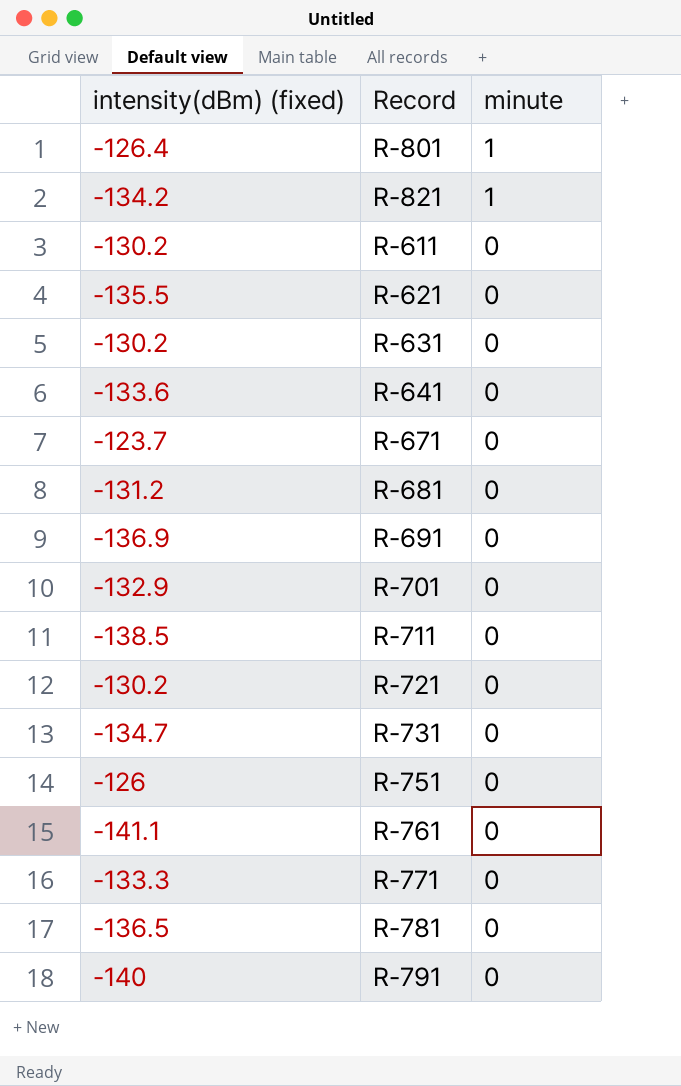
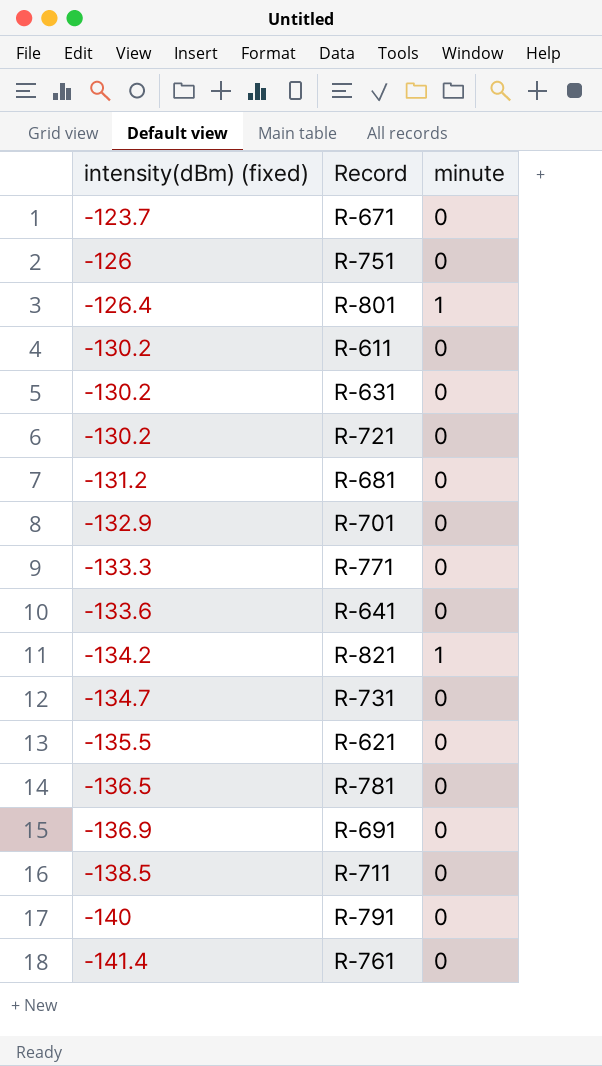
row order: minute descending -> intensity(dBm) (fixed) descending
R-761 | intensity(dBm) (fixed): -141.1 -> -141.4

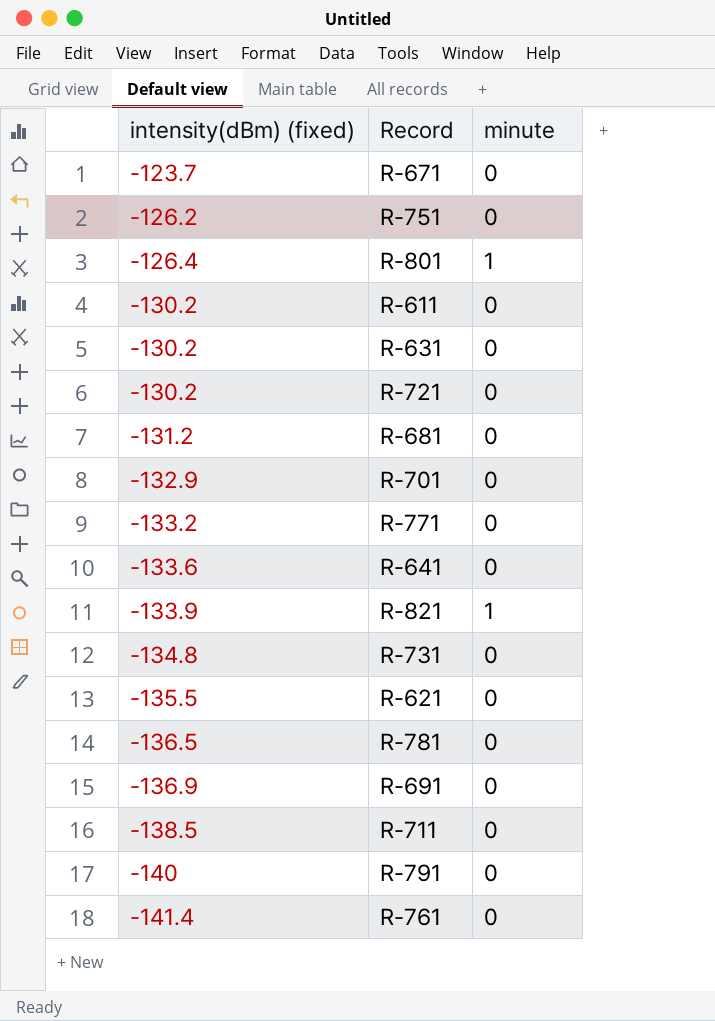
R-751 | intensity(dBm) (fixed): -126 -> -126.2
R-771 | intensity(dBm) (fixed): -133.3 -> -133.2
R-821 | intensity(dBm) (fixed): -134.2 -> -133.9
R-731 | intensity(dBm) (fixed): -134.7 -> -134.8

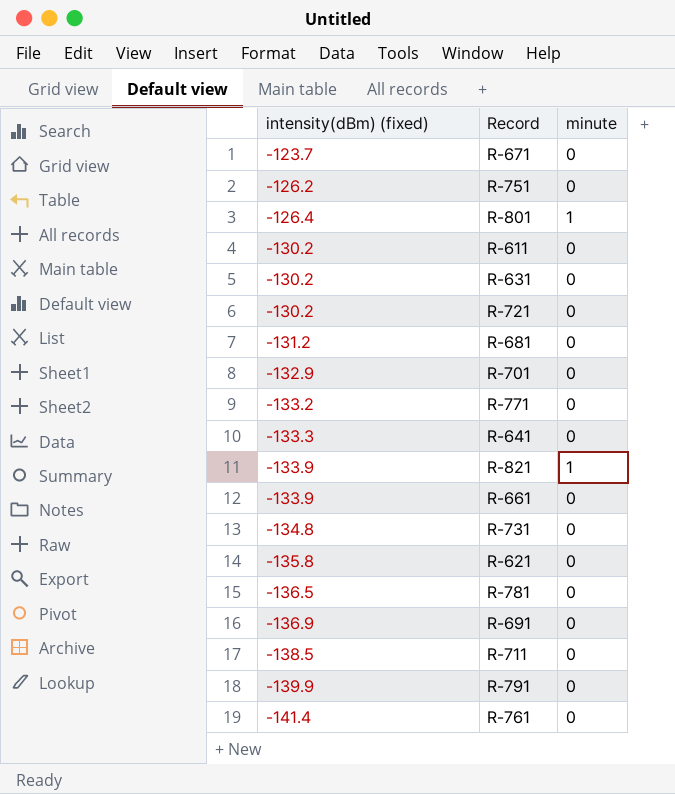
R-641 | intensity(dBm) (fixed): -133.6 -> -133.3
row R-661: none -> -133.9 | 0
R-621 | intensity(dBm) (fixed): -135.5 -> -135.8
R-791 | intensity(dBm) (fixed): -140 -> -139.9

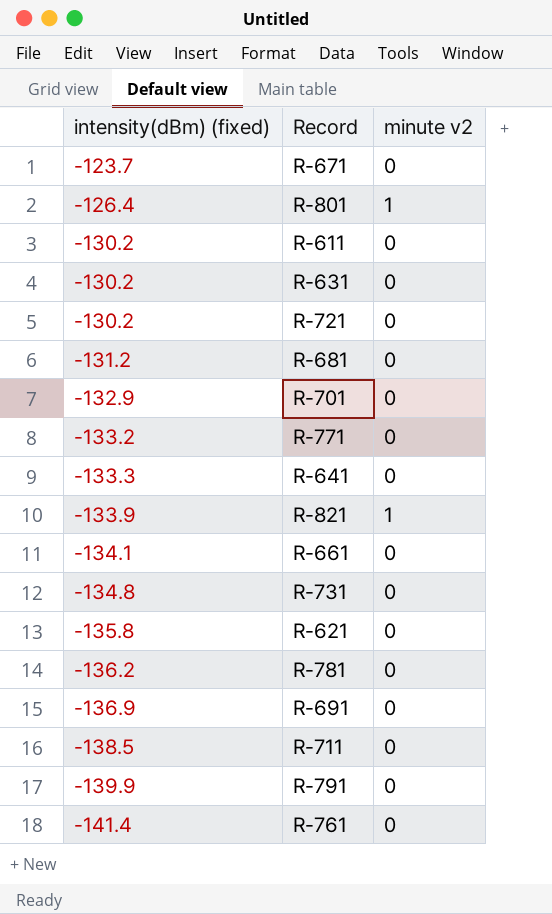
column name: minute -> minute v2
row R-751: -126.2 | 0 -> none
R-661 | intensity(dBm) (fixed): -133.9 -> -134.1
R-781 | intensity(dBm) (fixed): -136.5 -> -136.2

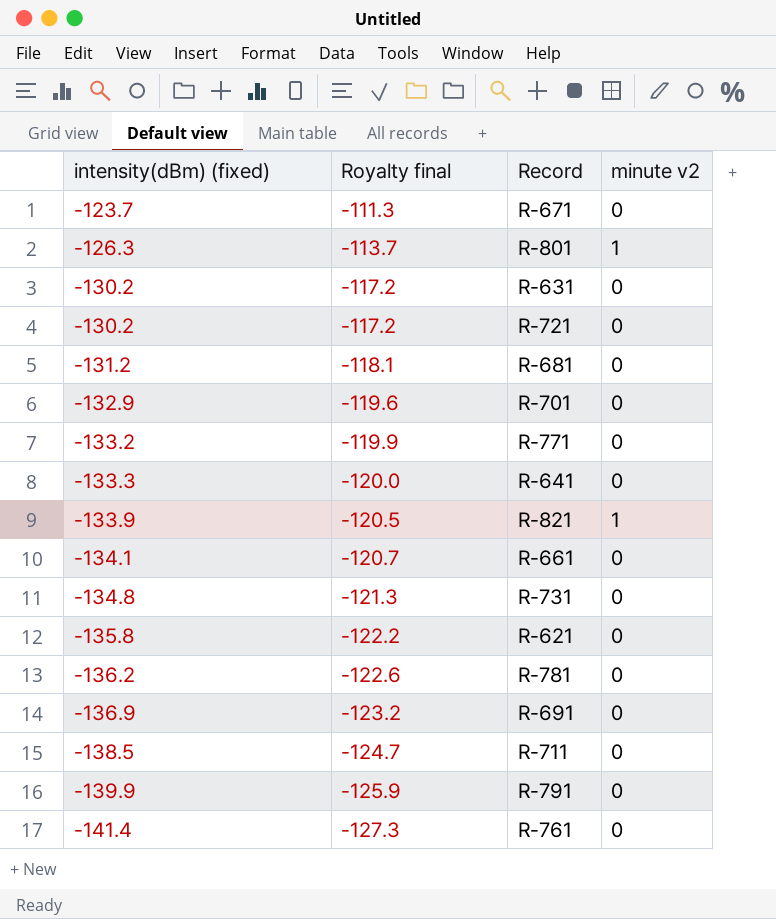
column Royalty final | formula: none -> [intensity(dBm) (fixed)] * 0.9
row R-611: -130.2 | 0 -> none
R-801 | intensity(dBm) (fixed): -126.4 -> -126.3

